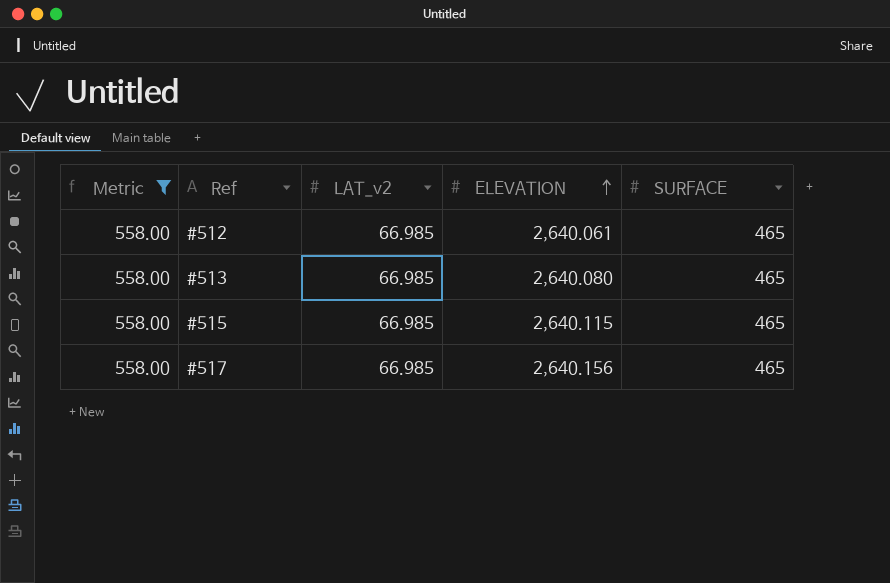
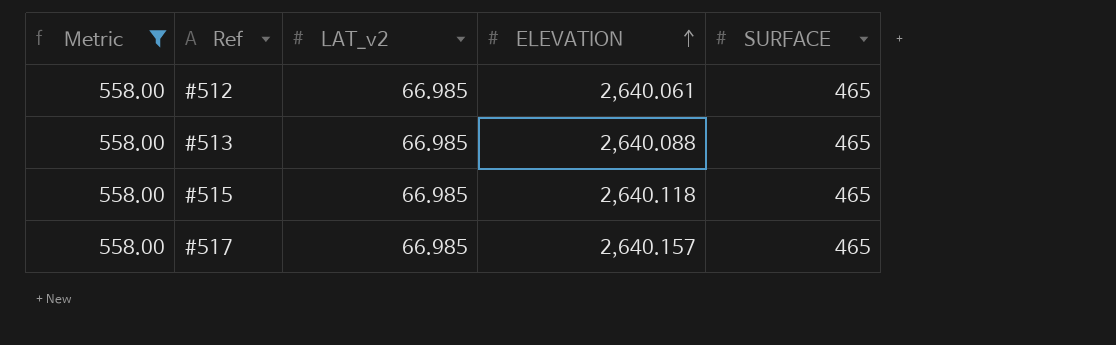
#513 | ELEVATION: 2,640.080 -> 2,640.088
#515 | ELEVATION: 2,640.115 -> 2,640.118
#517 | ELEVATION: 2,640.156 -> 2,640.157

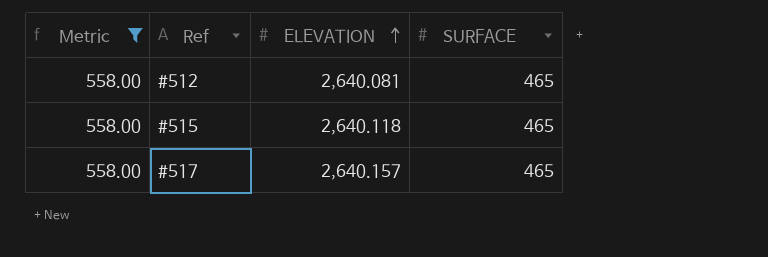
column LAT_v2 | position: 3 -> none
row #513: 558.00 | 66.985 | 2,640.088 | 465 -> none
#512 | ELEVATION: 2,640.061 -> 2,640.081

